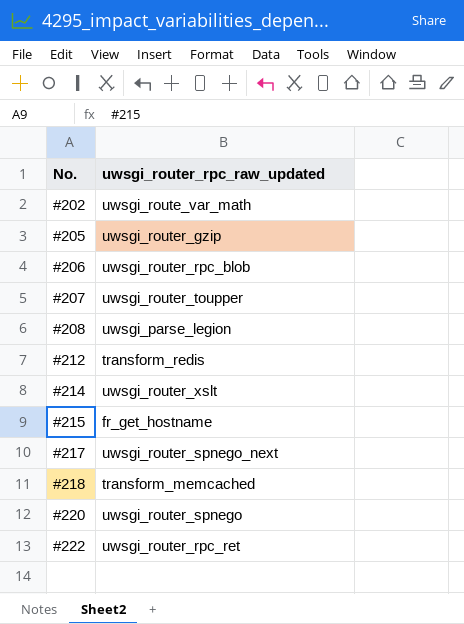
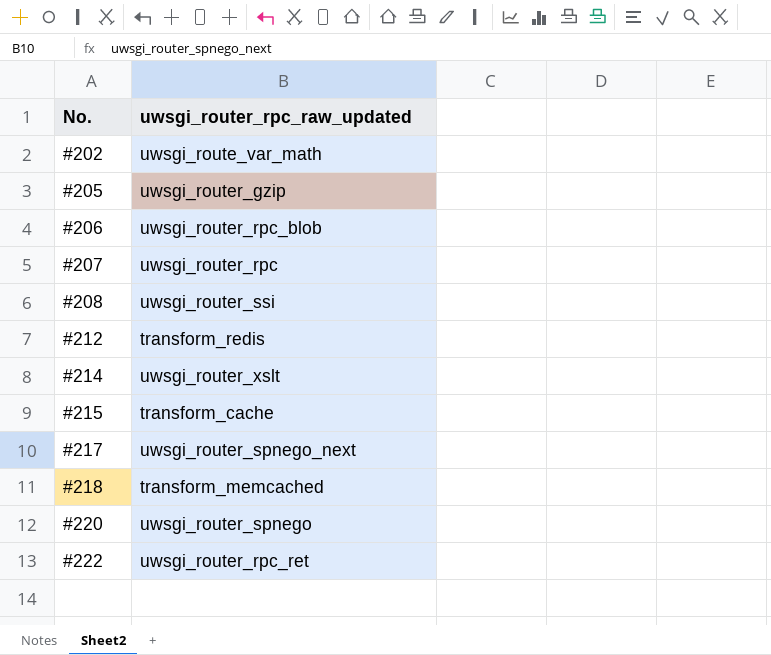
#207 | uwsgi_router_rpc_raw_updated: uwsgi_router_toupper -> uwsgi_router_rpc
#208 | uwsgi_router_rpc_raw_updated: uwsgi_parse_legion -> uwsgi_router_ssi
#215 | uwsgi_router_rpc_raw_updated: fr_get_hostname -> transform_cache

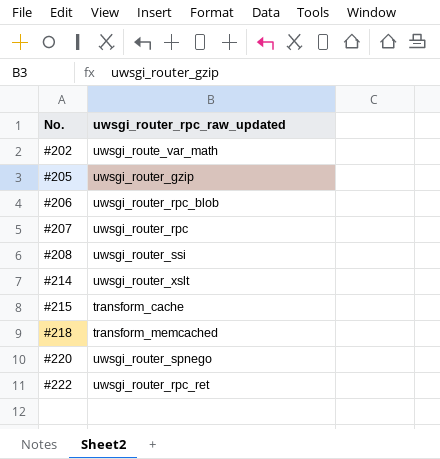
row #212: transform_redis -> none
row #217: uwsgi_router_spnego_next -> none

